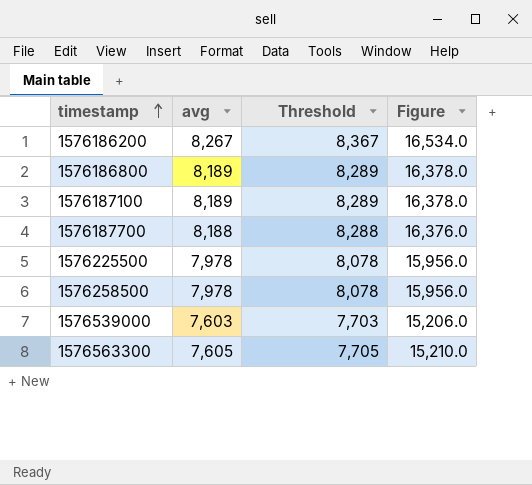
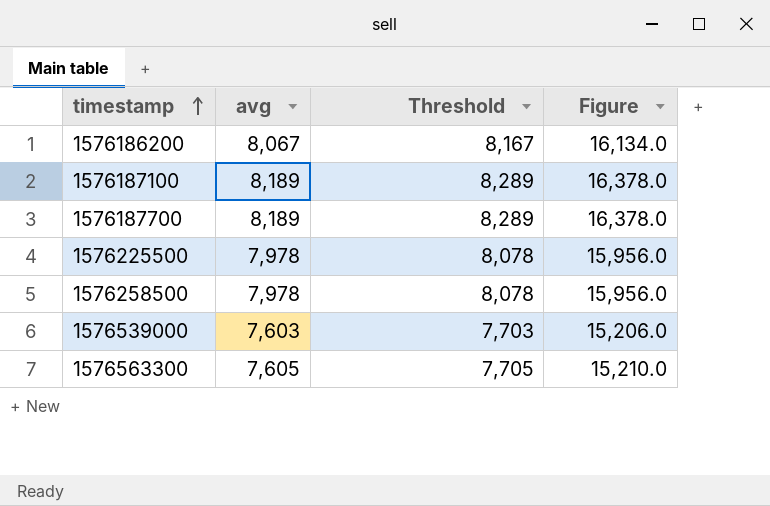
row 1576186800: 8,189 | 8,289 | 16,378.0 -> none
1576186200 | avg: 8,267 -> 8,067
1576186200 | Threshold: 8,367 -> 8,167
1576186200 | Figure: 16,534.0 -> 16,134.0
1576187700 | avg: 8,188 -> 8,189
1576187700 | Threshold: 8,288 -> 8,289
1576187700 | Figure: 16,376.0 -> 16,378.0

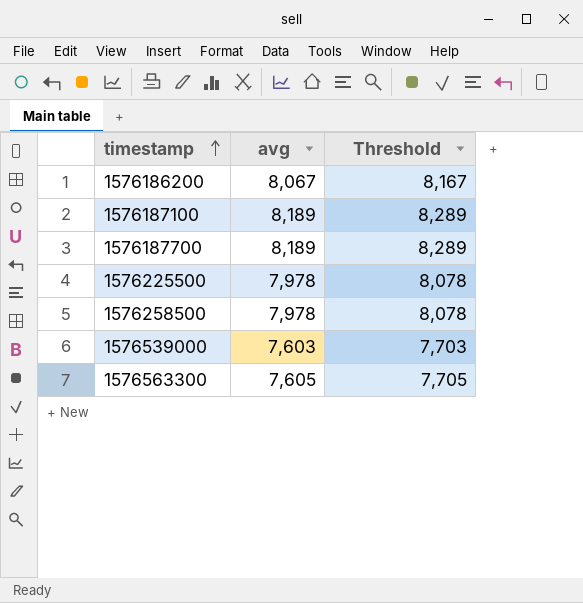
column Figure | formula: [avg] * 2 -> none

